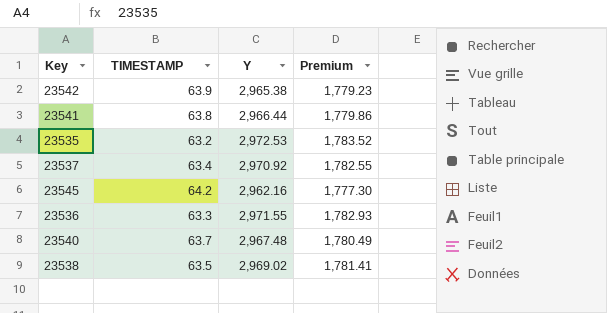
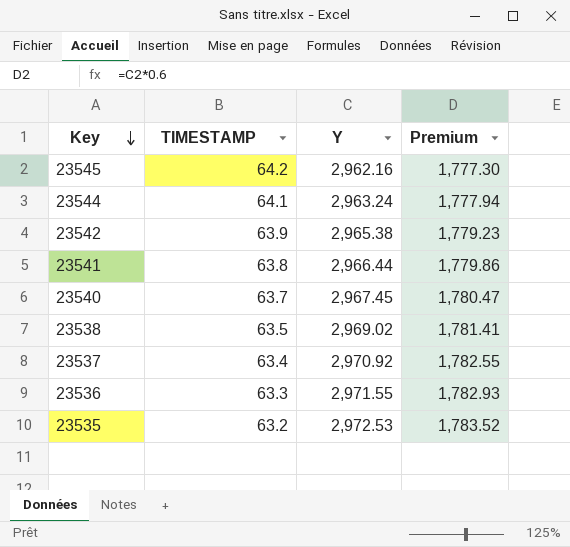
row order: none -> Key descending
row 23544: none -> 64.1 | 2,963.24 | 1,777.94
23540 | Y: 2,967.48 -> 2,967.45
23540 | Premium: 1,780.49 -> 1,780.47

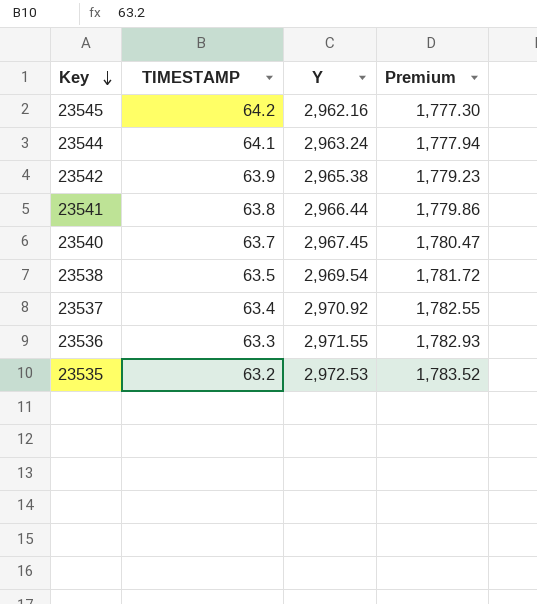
23538 | Y: 2,969.02 -> 2,969.54
23538 | Premium: 1,781.41 -> 1,781.72

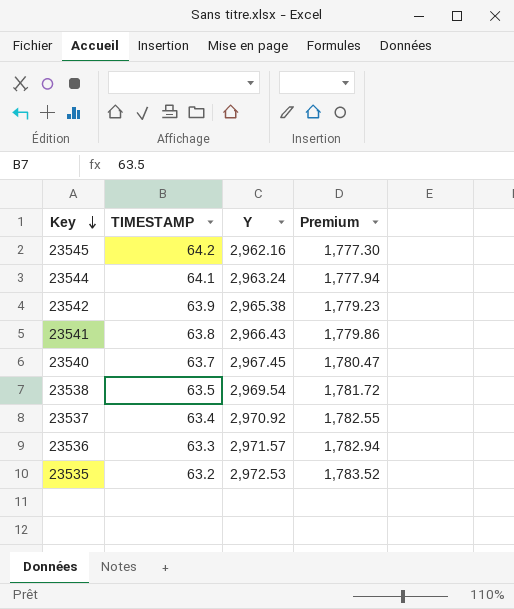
23541 | Y: 2,966.44 -> 2,966.43
23536 | Y: 2,971.55 -> 2,971.57
23536 | Premium: 1,782.93 -> 1,782.94

